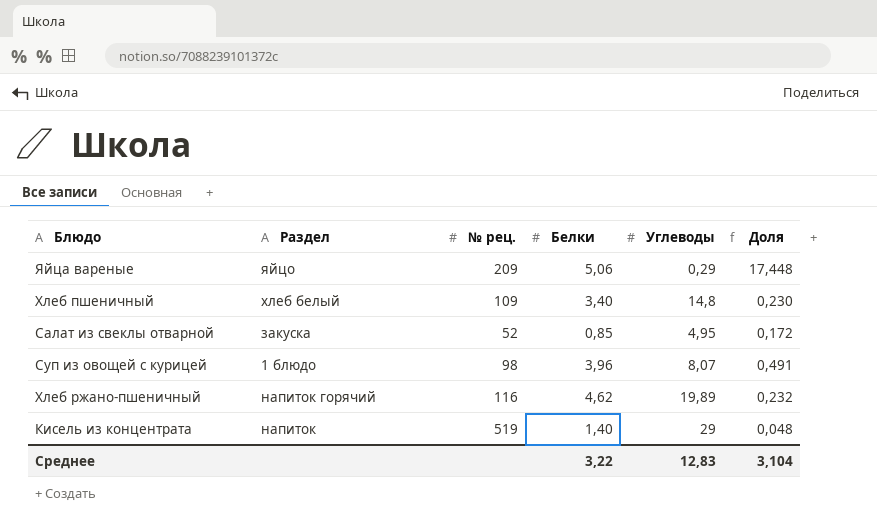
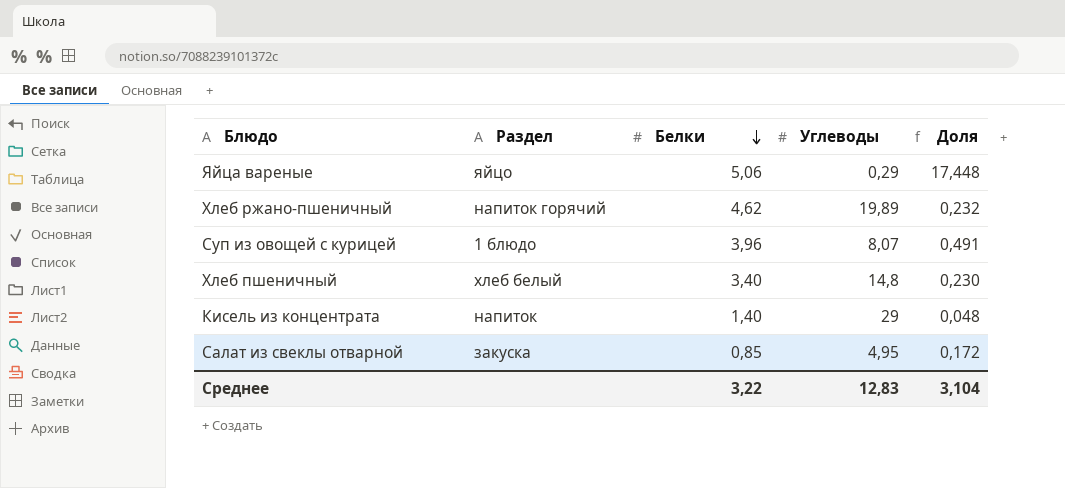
row order: none -> Белки descending
column № рец. | position: 3 -> none

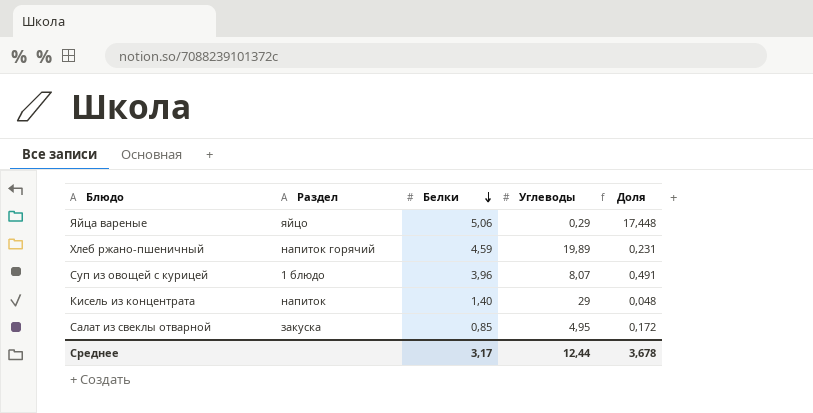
row Хлеб пшеничный: хлеб белый | 3,40 | 14,8 | 0,230 -> none
Хлеб ржано-пшеничный | Белки: 4,62 -> 4,59
Хлеб ржано-пшеничный | Доля: 0,232 -> 0,231
Среднее | Белки: 3,22 -> 3,17
Среднее | Углеводы: 12,83 -> 12,44
Среднее | Доля: 3,104 -> 3,678

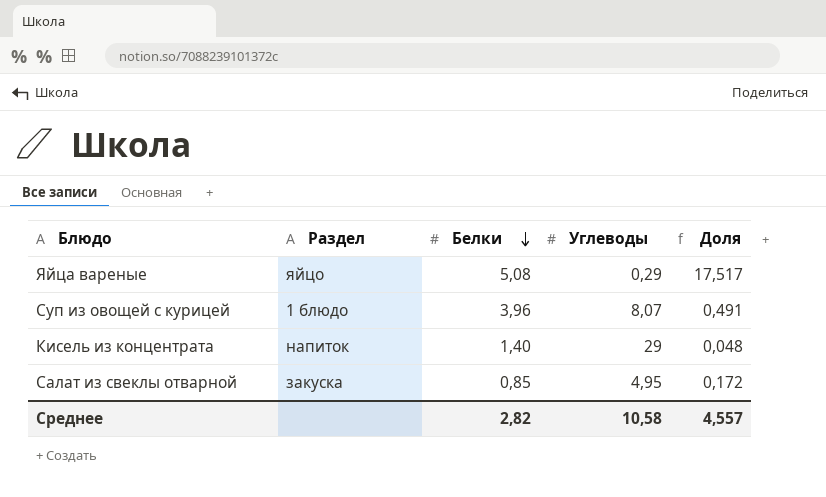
row Хлеб ржано-пшеничный: напиток горячий | 4,59 | 19,89 | 0,231 -> none
Яйца вареные | Белки: 5,06 -> 5,08
Яйца вареные | Доля: 17,448 -> 17,517
Среднее | Белки: 3,17 -> 2,82
Среднее | Углеводы: 12,44 -> 10,58
Среднее | Доля: 3,678 -> 4,557

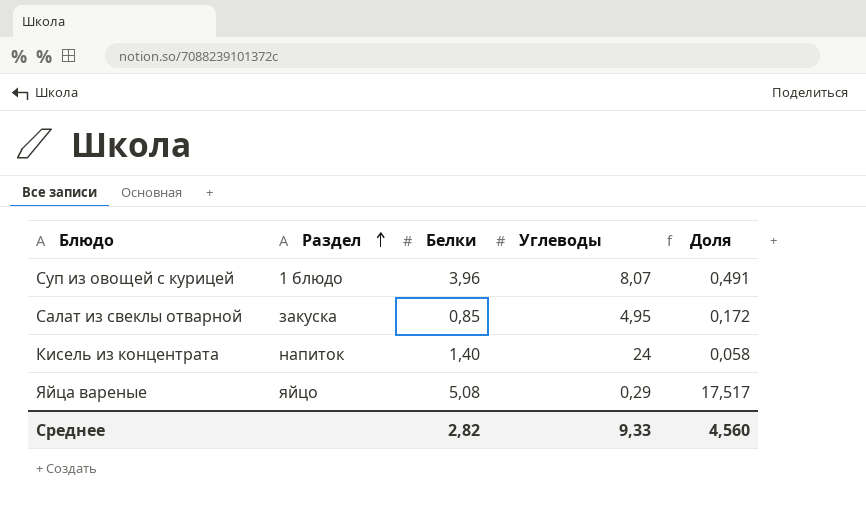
row order: Белки descending -> Раздел ascending
Кисель из концентрата | Углеводы: 29 -> 24
Кисель из концентрата | Доля: 0,048 -> 0,058
Среднее | Углеводы: 10,58 -> 9,33
Среднее | Доля: 4,557 -> 4,560

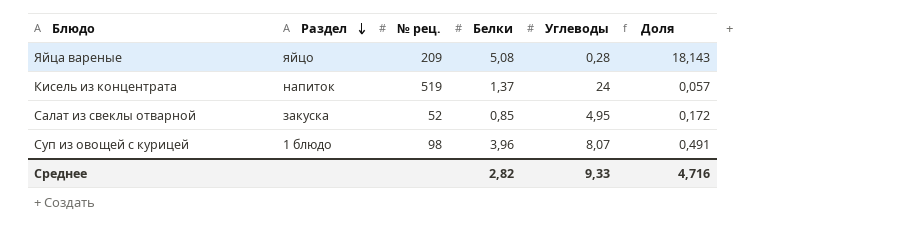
row order: Раздел ascending -> Раздел descending
column № рец. | position: none -> 3
Яйца вареные | Углеводы: 0,29 -> 0,28
Яйца вареные | Доля: 17,517 -> 18,143
Кисель из концентрата | Белки: 1,40 -> 1,37
Кисель из концентрата | Доля: 0,058 -> 0,057
Среднее | Доля: 4,560 -> 4,716

